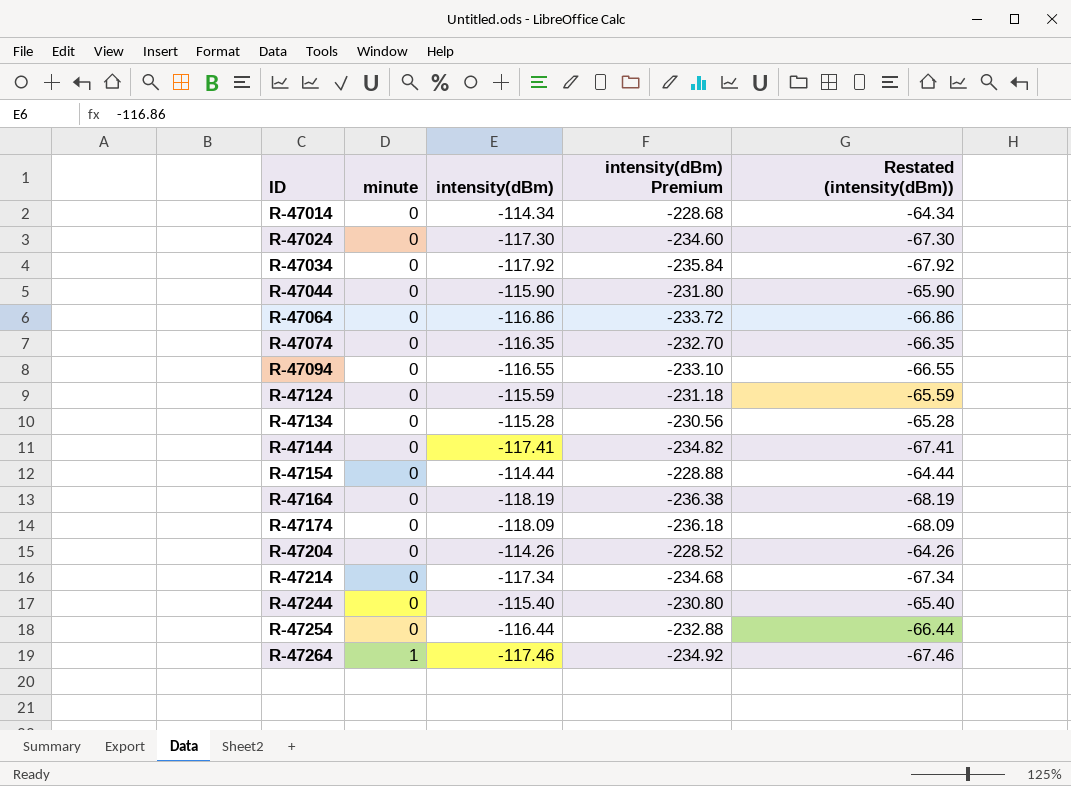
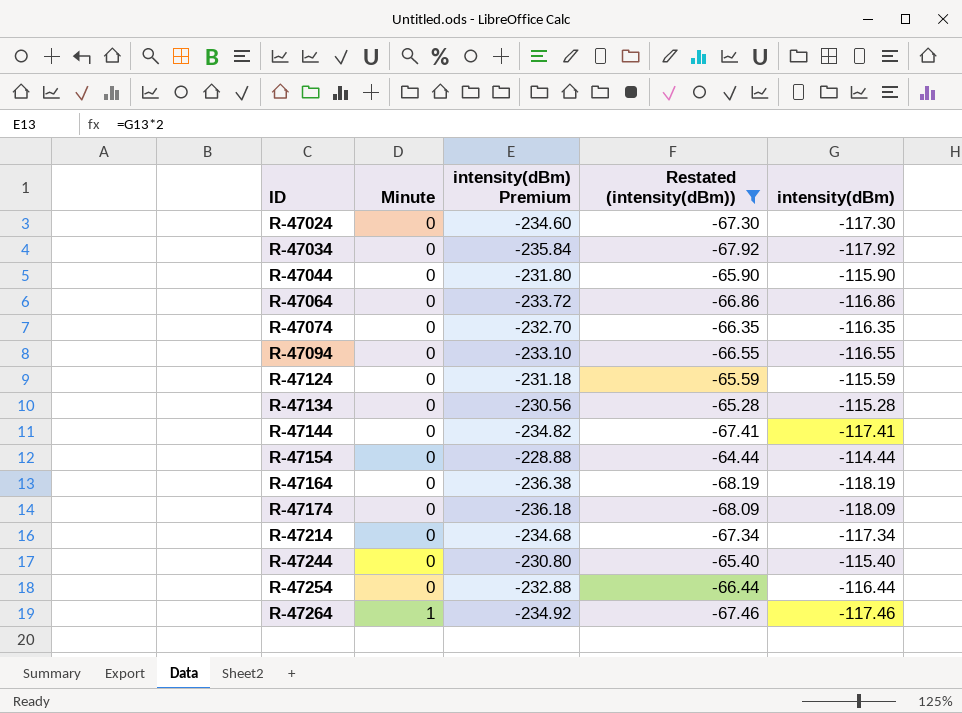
filter: none -> Restated (intensity(dBm)) <= -64.44
column name: minute -> Minute
column intensity(dBm) | position: 3 -> 5

